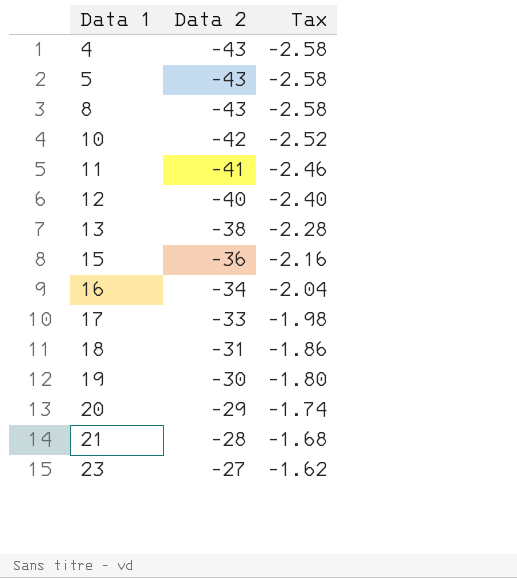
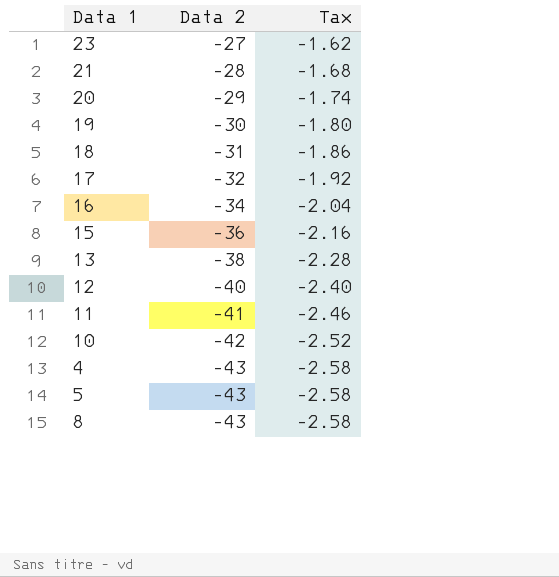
row order: Data 1 ascending -> Data 2 descending
17 | Data 2: -33 -> -32
17 | Tax: -1.98 -> -1.92

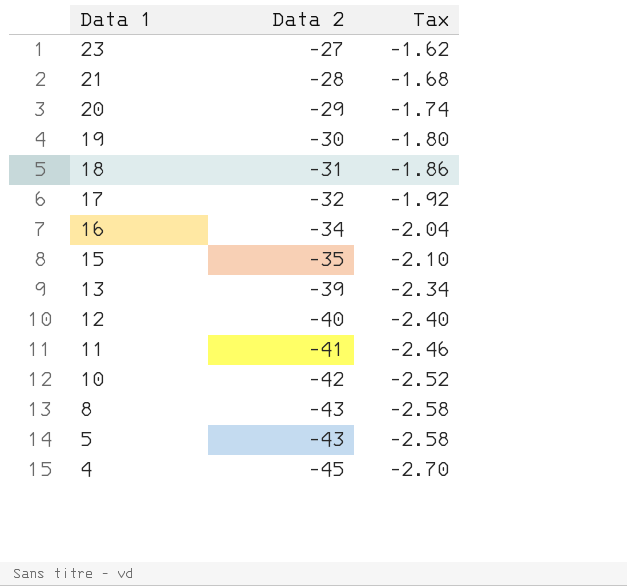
row order: Data 2 descending -> Data 1 descending
15 | Data 2: -36 -> -35
15 | Tax: -2.16 -> -2.10
13 | Data 2: -38 -> -39
13 | Tax: -2.28 -> -2.34
4 | Data 2: -43 -> -45
4 | Tax: -2.58 -> -2.70

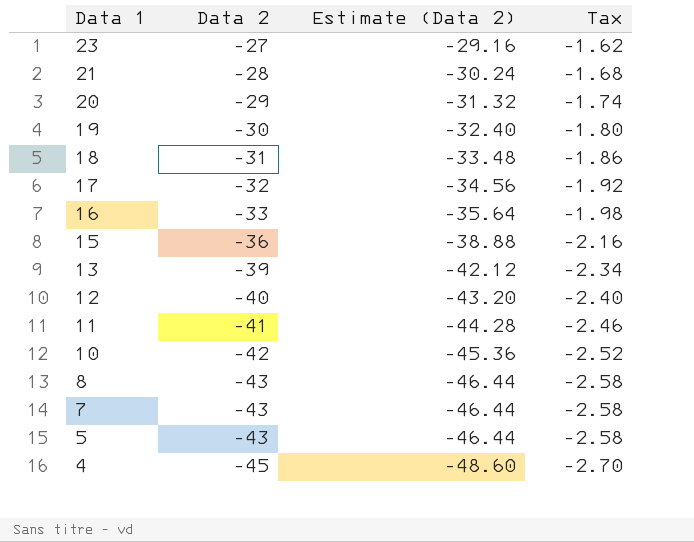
column Estimate (Data 2) | formula: none -> [Data 2] * 1.08
16 | Data 2: -34 -> -33
16 | Tax: -2.04 -> -1.98
15 | Data 2: -35 -> -36
15 | Tax: -2.10 -> -2.16
row 7: none -> -43 | -46.44 | -2.58

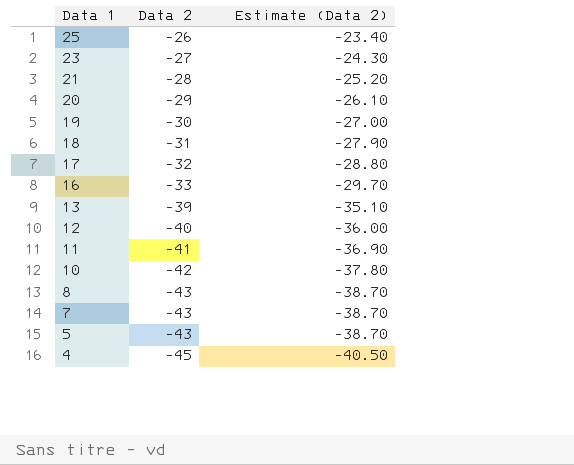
column Tax | formula: [Data 2] * 0.06 -> none
column Estimate (Data 2) | formula: [Data 2] * 1.08 -> [Data 2] * 0.9
row 15: -36 | -38.88 | -2.16 -> none
row 25: none -> -26 | -23.40

